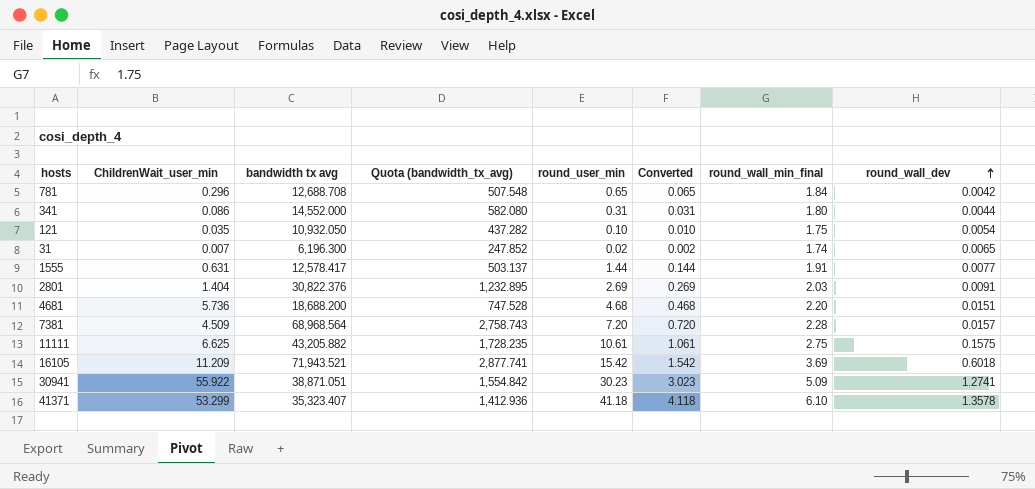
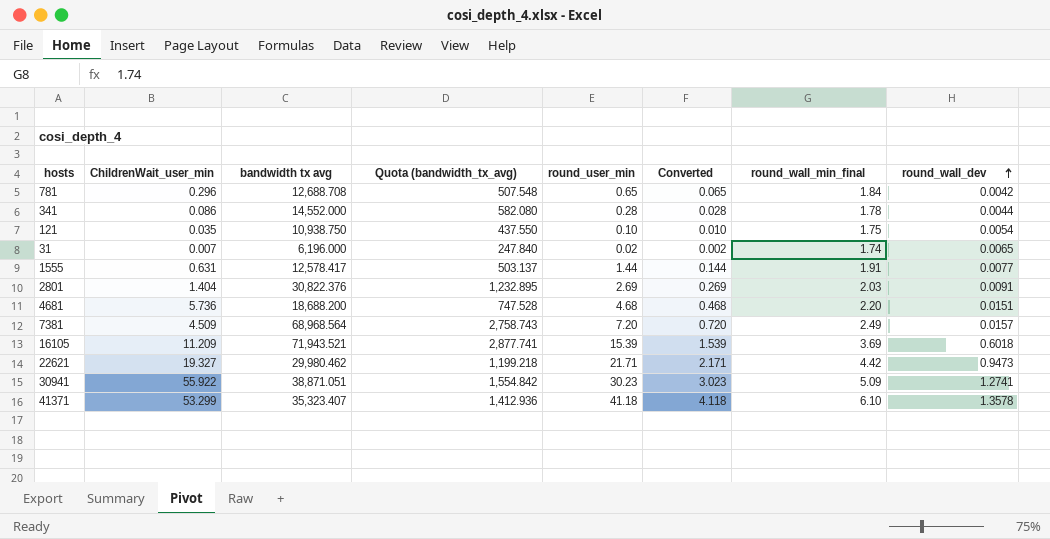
row 11111: 6.625 | 43,205.882 | 1,728.235 | 10.61 | 1.061 | 2.75 | 0.1575 -> none
341 | round_user_min: 0.31 -> 0.28
341 | Converted: 0.031 -> 0.028
341 | round_wall_min_final: 1.80 -> 1.78
121 | bandwidth tx avg: 10,932.050 -> 10,938.750
121 | Quota (bandwidth_tx_avg): 437.282 -> 437.550
31 | bandwidth tx avg: 6,196.300 -> 6,196.000
31 | Quota (bandwidth_tx_avg): 247.852 -> 247.840
7381 | round_wall_min_final: 2.28 -> 2.49
16105 | round_user_min: 15.42 -> 15.39
16105 | Converted: 1.542 -> 1.539
row 22621: none -> 19.327 | 29,980.462 | 1,199.218 | 21.71 | 2.171 | 4.42 | 0.9473

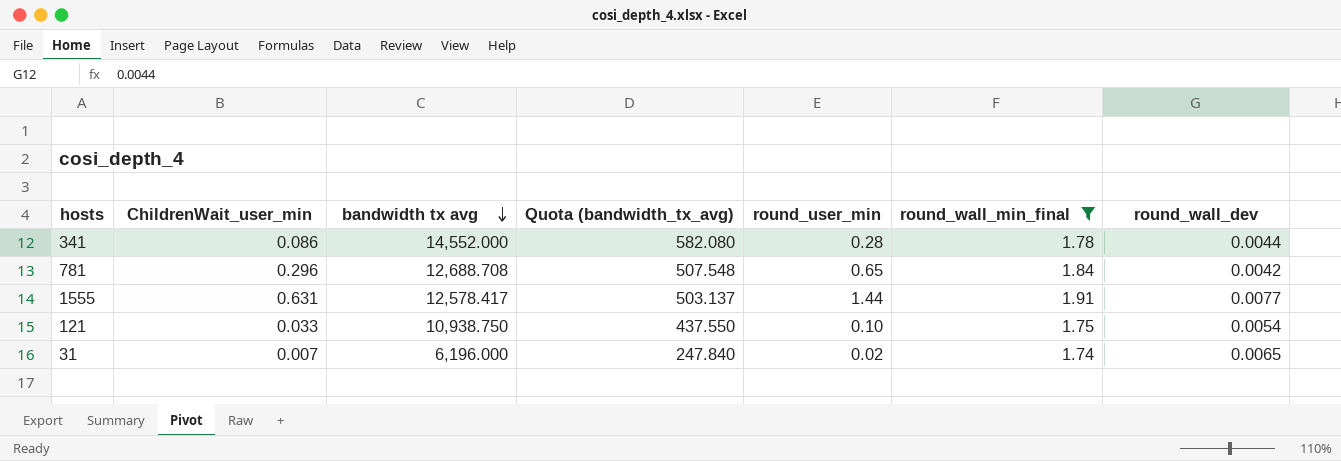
filter: none -> round_wall_min_final <= 1.91
row order: round_wall_dev ascending -> bandwidth tx avg descending
column Converted | formula: [round_user_min] * 0.1 -> none
121 | ChildrenWait_user_min: 0.035 -> 0.033

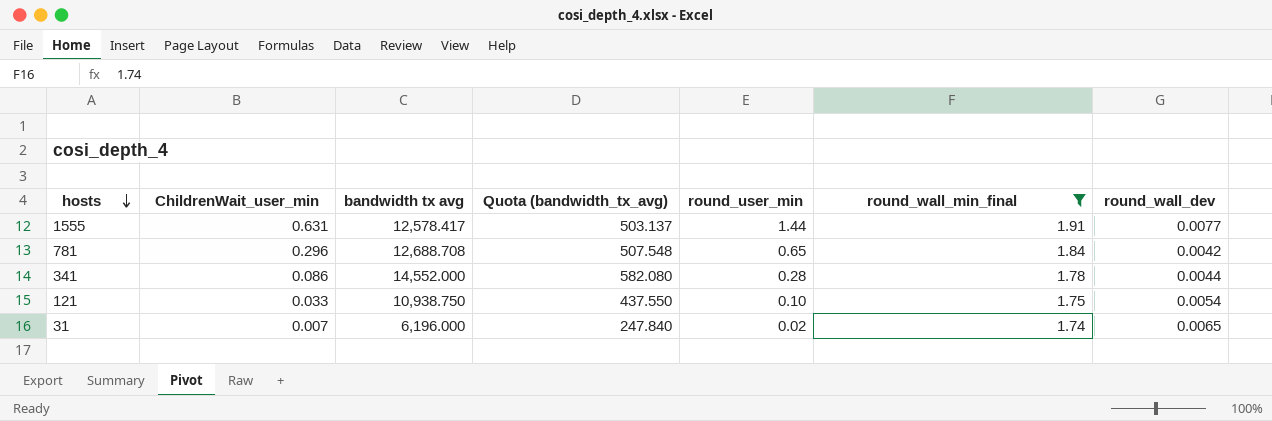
row order: bandwidth tx avg descending -> hosts descending

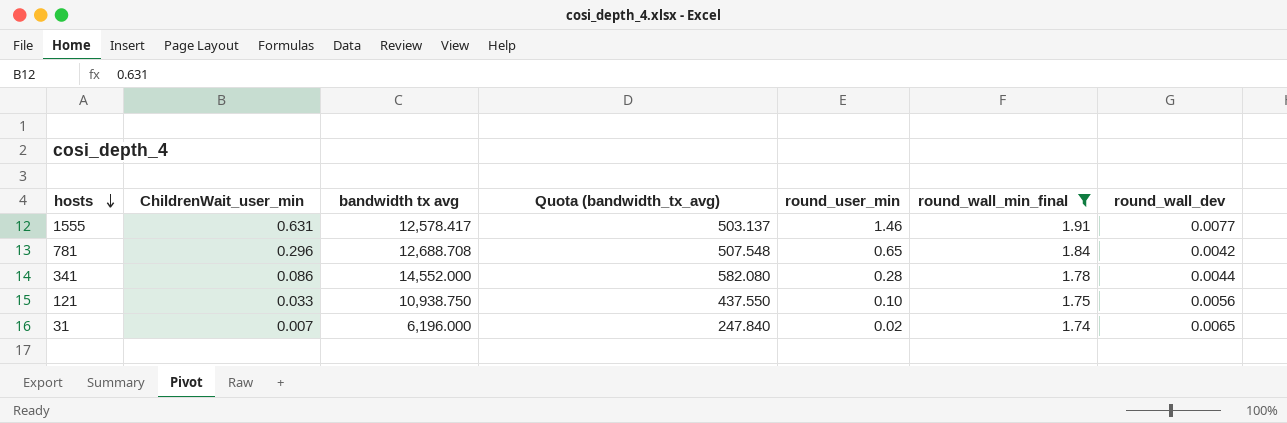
1555 | round_user_min: 1.44 -> 1.46
121 | round_wall_dev: 0.0054 -> 0.0056

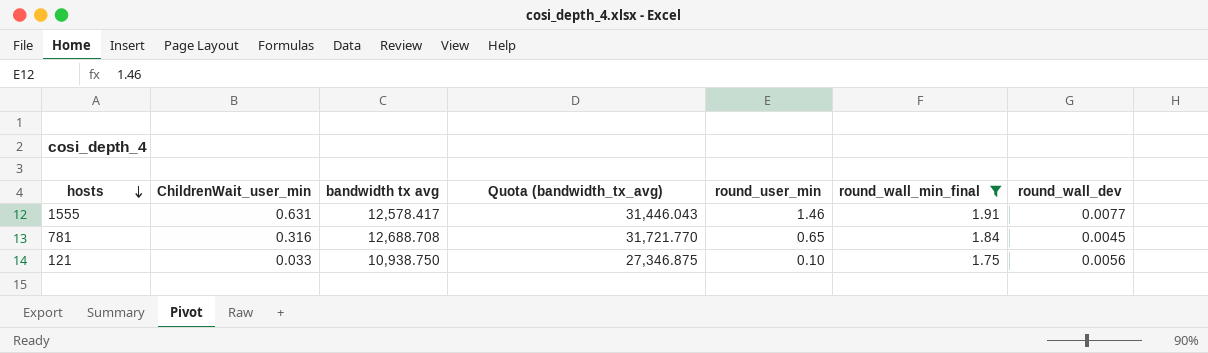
column Quota (bandwidth_tx_avg) | formula: [bandwidth tx avg] * 0.04 -> [bandwidth tx avg] * 2.5
row 341: 0.086 | 14,552.000 | 582.080 | 0.28 | 1.78 | 0.0044 -> none
row 31: 0.007 | 6,196.000 | 247.840 | 0.02 | 1.74 | 0.0065 -> none
781 | ChildrenWait_user_min: 0.296 -> 0.316
781 | round_wall_dev: 0.0042 -> 0.0045

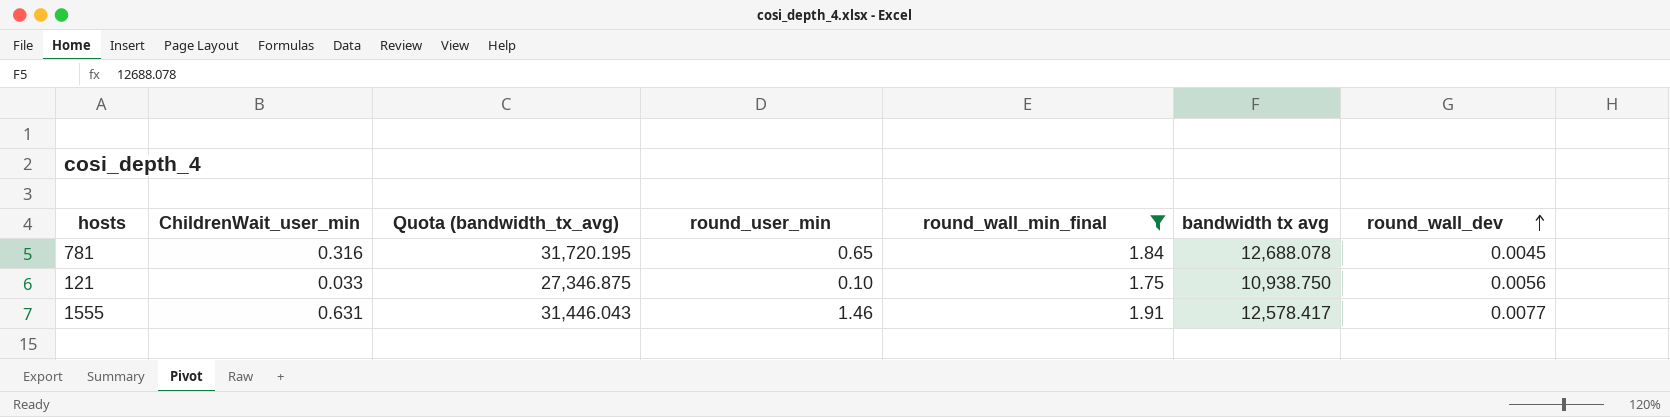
row order: hosts descending -> round_wall_dev ascending
column bandwidth tx avg | position: 3 -> 6
781 | Quota (bandwidth_tx_avg): 31,721.770 -> 31,720.195
781 | bandwidth tx avg: 12,688.708 -> 12,688.078

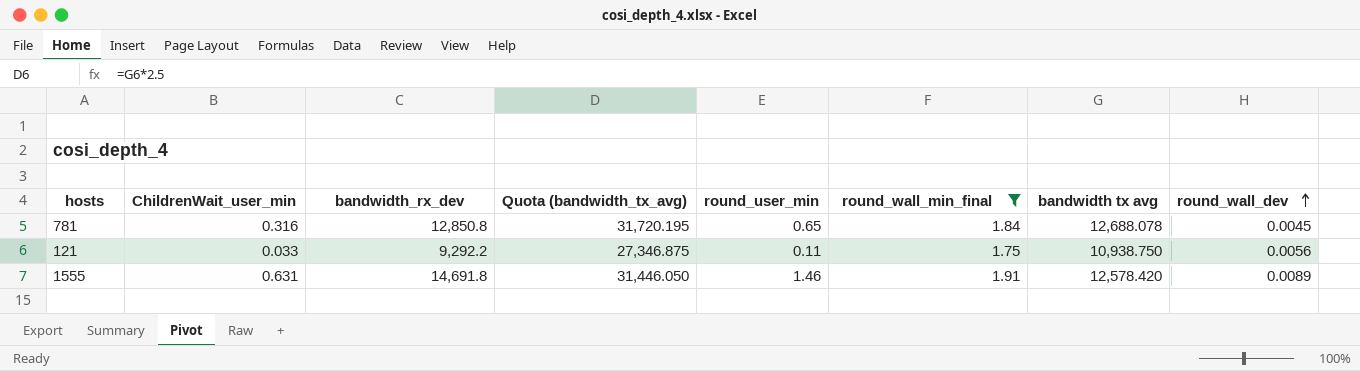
column bandwidth_rx_dev | position: none -> 3
121 | round_user_min: 0.10 -> 0.11
1555 | Quota (bandwidth_tx_avg): 31,446.043 -> 31,446.050
1555 | bandwidth tx avg: 12,578.417 -> 12,578.420
1555 | round_wall_dev: 0.0077 -> 0.0089

